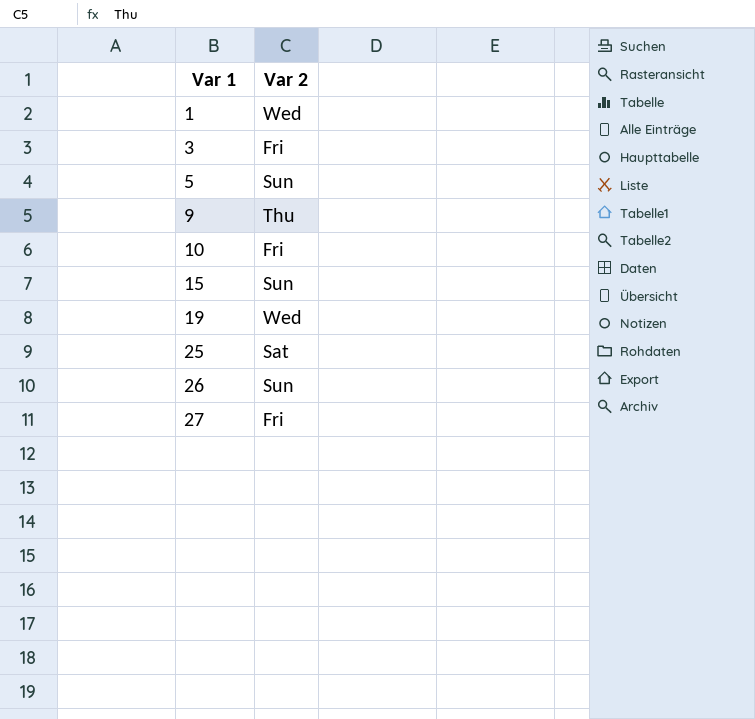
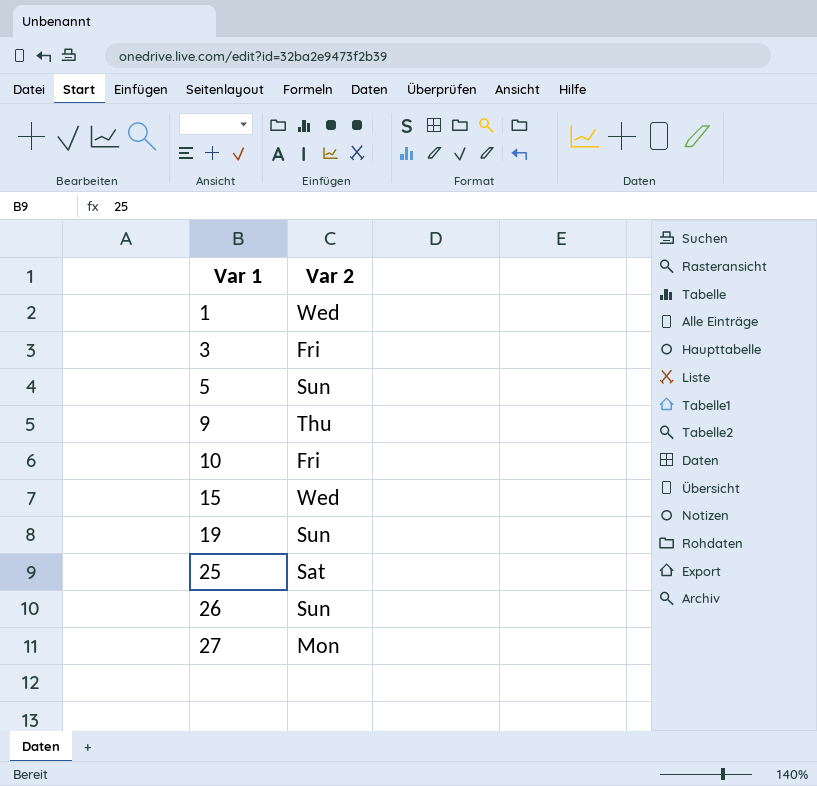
15 | Var 2: Sun -> Wed
19 | Var 2: Wed -> Sun
27 | Var 2: Fri -> Mon

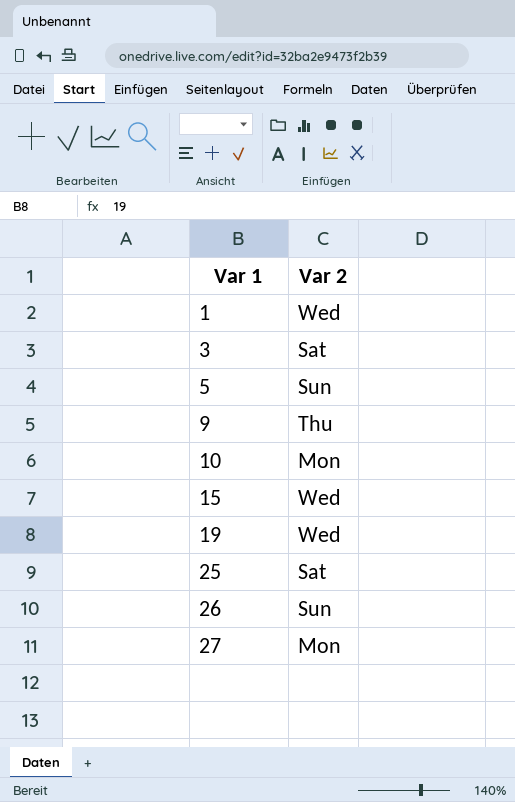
3 | Var 2: Fri -> Sat
10 | Var 2: Fri -> Mon
19 | Var 2: Sun -> Wed

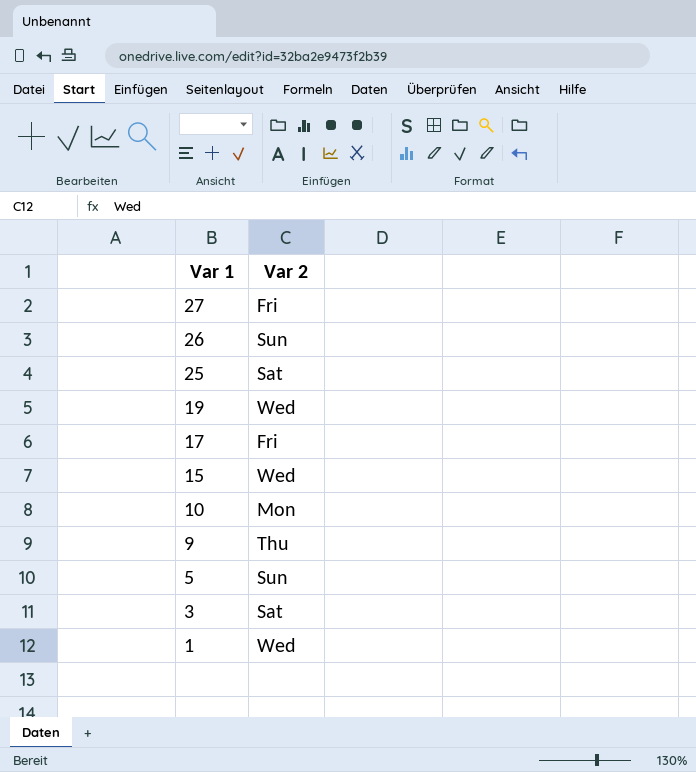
row order: Var 1 ascending -> Var 1 descending
27 | Var 2: Mon -> Fri
row 17: none -> Fri

